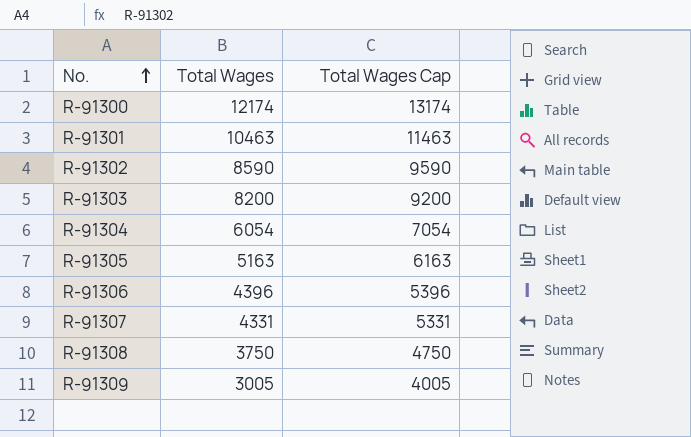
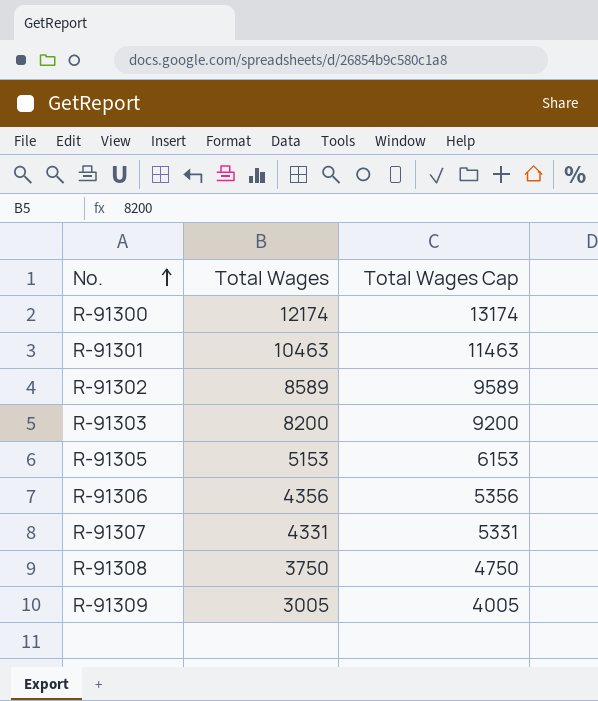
row R-91304: 6054 | 7054 -> none
R-91302 | Total Wages: 8590 -> 8589
R-91302 | Total Wages Cap: 9590 -> 9589
R-91305 | Total Wages: 5163 -> 5153
R-91305 | Total Wages Cap: 6163 -> 6153
R-91306 | Total Wages: 4396 -> 4356
R-91306 | Total Wages Cap: 5396 -> 5356

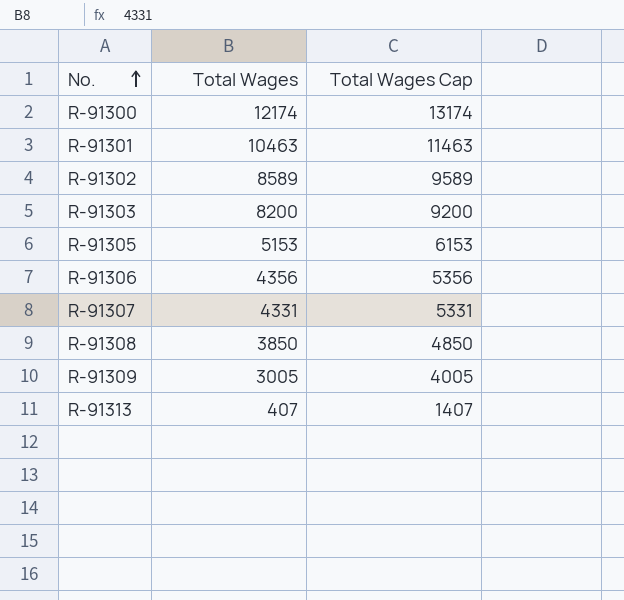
R-91308 | Total Wages: 3750 -> 3850
R-91308 | Total Wages Cap: 4750 -> 4850
row R-91313: none -> 407 | 1407

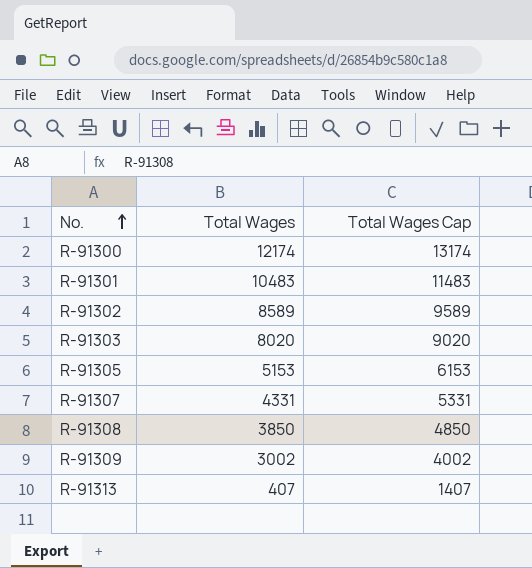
row R-91306: 4356 | 5356 -> none
R-91301 | Total Wages: 10463 -> 10483
R-91301 | Total Wages Cap: 11463 -> 11483
R-91303 | Total Wages: 8200 -> 8020
R-91303 | Total Wages Cap: 9200 -> 9020
R-91309 | Total Wages: 3005 -> 3002
R-91309 | Total Wages Cap: 4005 -> 4002

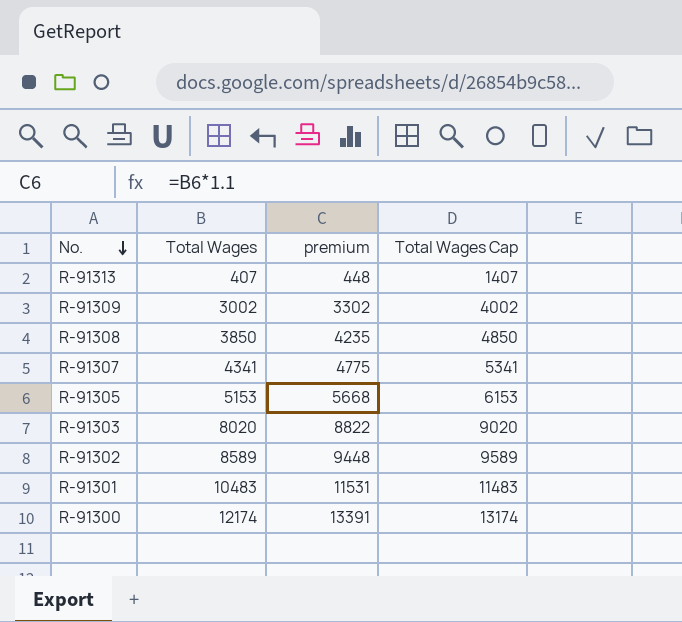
row order: No. ascending -> No. descending
column premium | formula: none -> [Total Wages] * 1.1
R-91307 | Total Wages: 4331 -> 4341
R-91307 | Total Wages Cap: 5331 -> 5341

